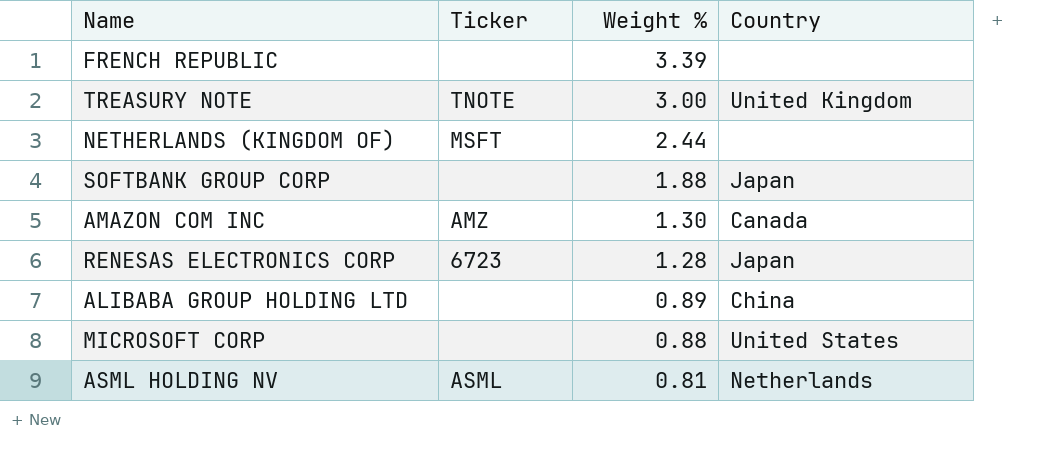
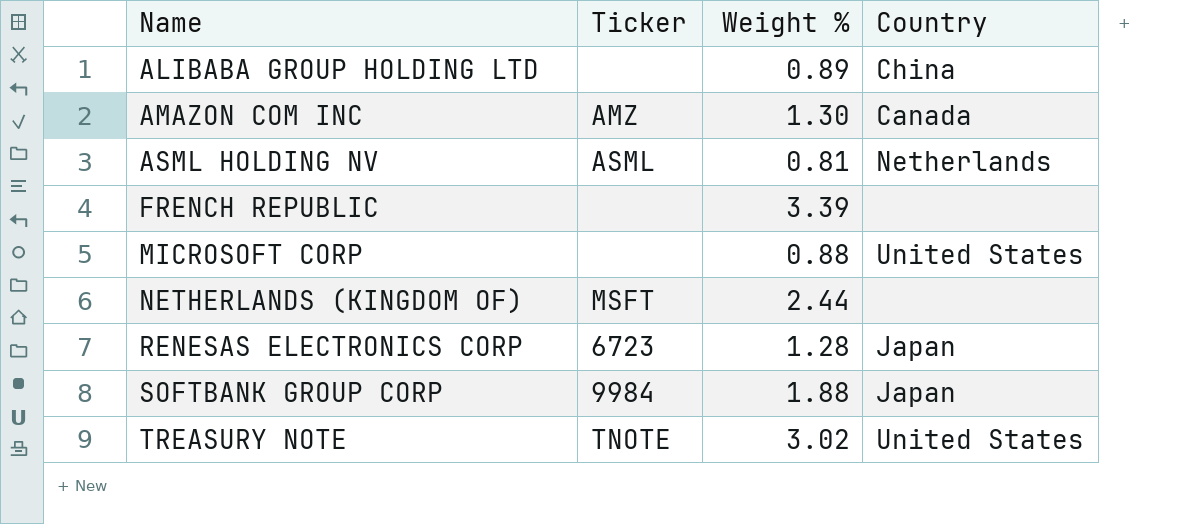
row order: Weight % descending -> Name ascending
SOFTBANK GROUP CORP | Ticker: none -> 9984
TREASURY NOTE | Weight %: 3.00 -> 3.02
TREASURY NOTE | Country: United Kingdom -> United States

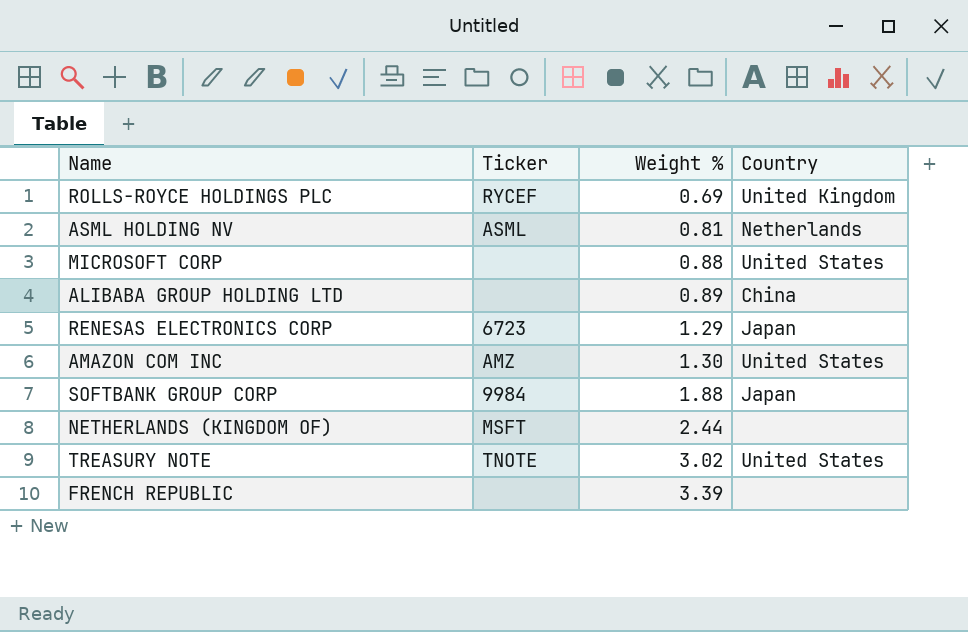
row order: Name ascending -> Weight % ascending
row ROLLS-ROYCE HOLDINGS PLC: none -> RYCEF | 0.69 | United Kingdom
RENESAS ELECTRONICS CORP | Weight %: 1.28 -> 1.29
AMAZON COM INC | Country: Canada -> United States

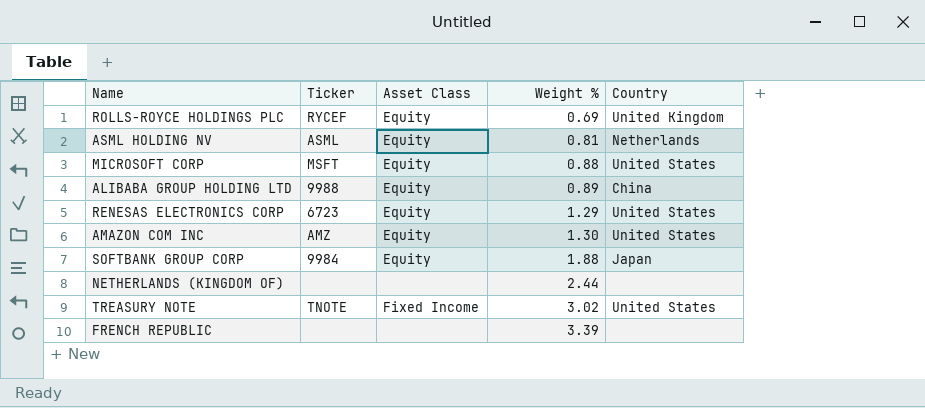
column Asset Class | position: none -> 3
MICROSOFT CORP | Ticker: none -> MSFT
ALIBABA GROUP HOLDING LTD | Ticker: none -> 9988
RENESAS ELECTRONICS CORP | Country: Japan -> United States
NETHERLANDS (KINGDOM OF) | Ticker: MSFT -> none

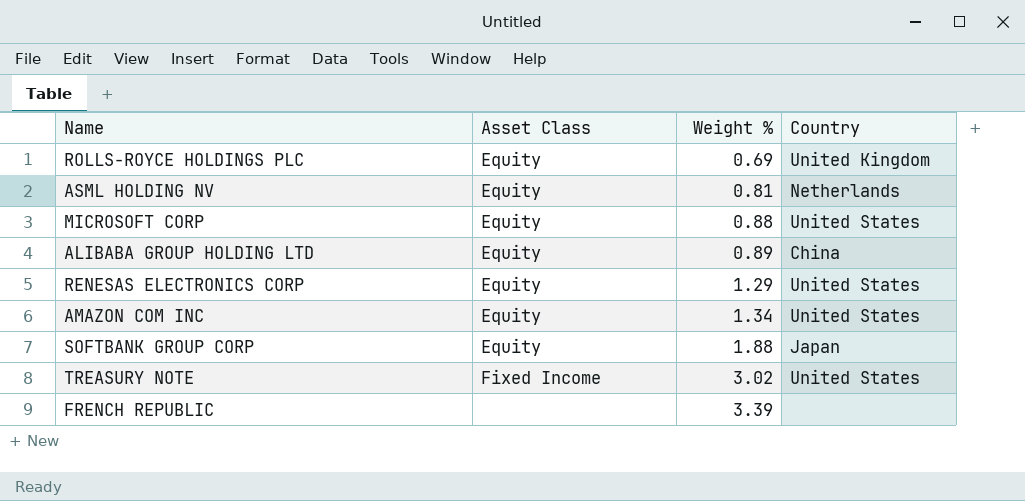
column Ticker | position: 2 -> none
row NETHERLANDS (KINGDOM OF): none | none | 2.44 | none -> none
AMAZON COM INC | Weight %: 1.30 -> 1.34

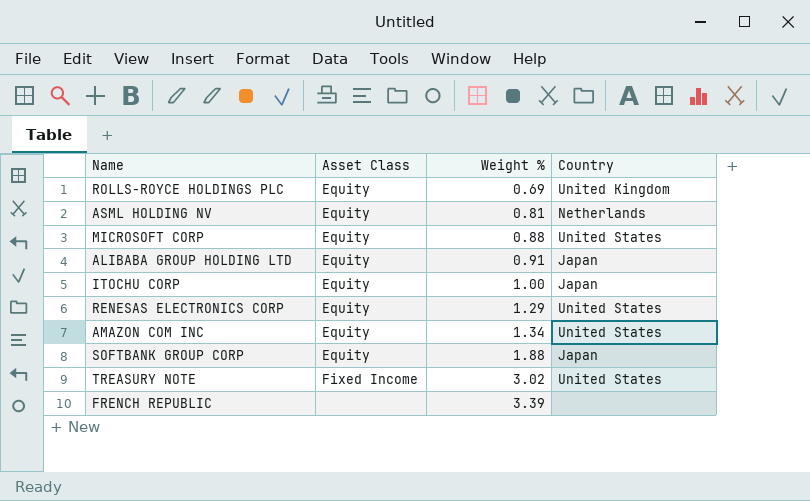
ALIBABA GROUP HOLDING LTD | Weight %: 0.89 -> 0.91
ALIBABA GROUP HOLDING LTD | Country: China -> Japan
row ITOCHU CORP: none -> Equity | 1.00 | Japan

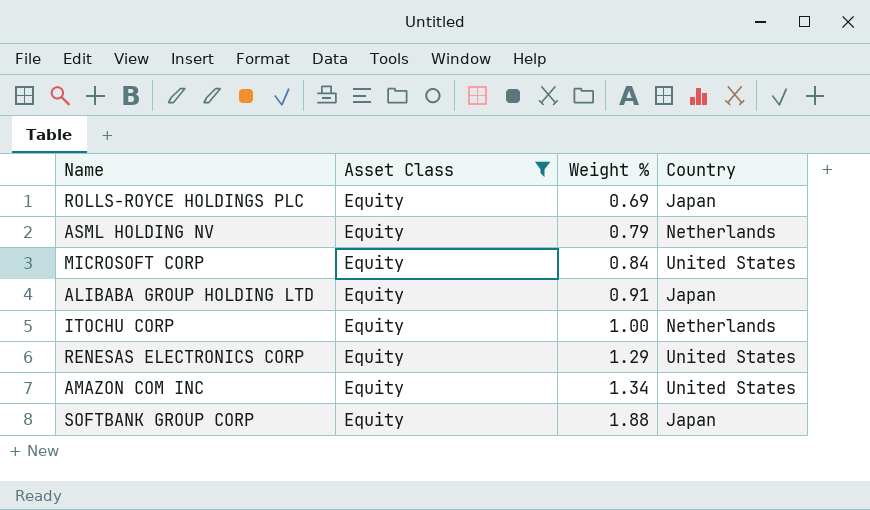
filter: none -> Asset Class = Equity
ROLLS-ROYCE HOLDINGS PLC | Country: United Kingdom -> Japan
ASML HOLDING NV | Weight %: 0.81 -> 0.79
MICROSOFT CORP | Weight %: 0.88 -> 0.84
ITOCHU CORP | Country: Japan -> Netherlands

